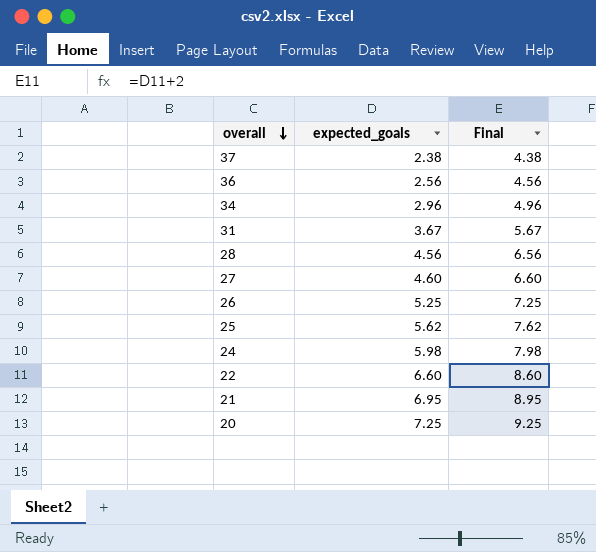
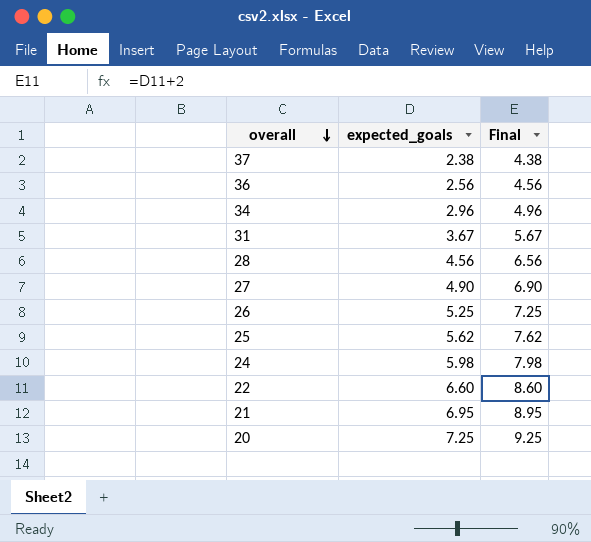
27 | expected_goals: 4.60 -> 4.90
27 | Final: 6.60 -> 6.90

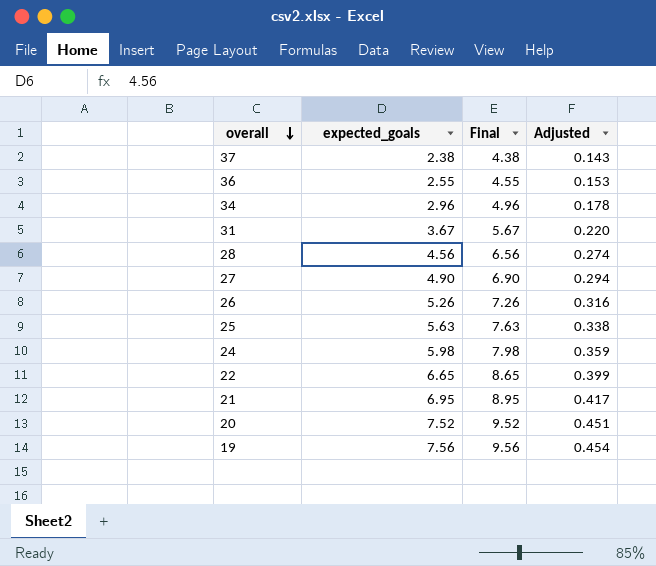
column Adjusted | formula: none -> [expected_goals] * 0.06
36 | expected_goals: 2.56 -> 2.55
36 | Final: 4.56 -> 4.55
26 | expected_goals: 5.25 -> 5.26
26 | Final: 7.25 -> 7.26
25 | expected_goals: 5.62 -> 5.63
25 | Final: 7.62 -> 7.63
22 | expected_goals: 6.60 -> 6.65
22 | Final: 8.60 -> 8.65
20 | expected_goals: 7.25 -> 7.52
20 | Final: 9.25 -> 9.52
row 19: none -> 7.56 | 9.56 | 0.454

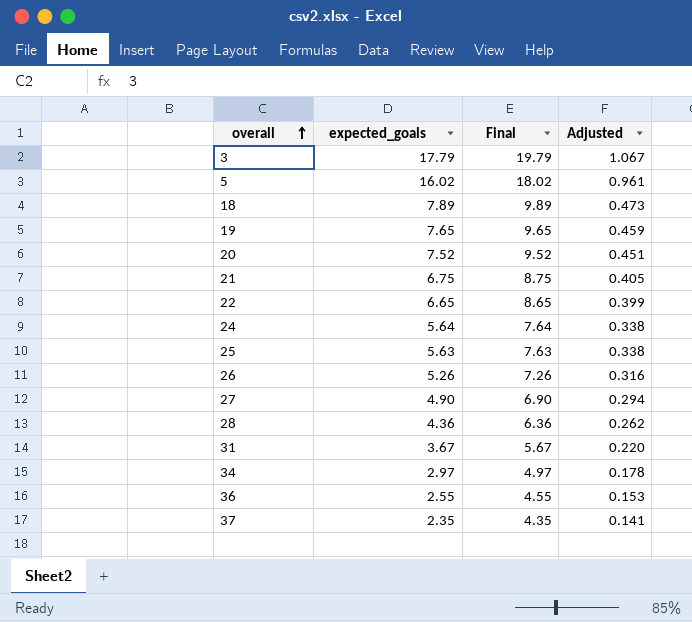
row order: overall descending -> overall ascending
row 3: none -> 17.79 | 19.79 | 1.067
row 5: none -> 16.02 | 18.02 | 0.961
row 18: none -> 7.89 | 9.89 | 0.473
19 | expected_goals: 7.56 -> 7.65
19 | Final: 9.56 -> 9.65
19 | Adjusted: 0.454 -> 0.459
21 | expected_goals: 6.95 -> 6.75
21 | Final: 8.95 -> 8.75
21 | Adjusted: 0.417 -> 0.405
24 | expected_goals: 5.98 -> 5.64
24 | Final: 7.98 -> 7.64
24 | Adjusted: 0.359 -> 0.338
28 | expected_goals: 4.56 -> 4.36
28 | Final: 6.56 -> 6.36
28 | Adjusted: 0.274 -> 0.262
34 | expected_goals: 2.96 -> 2.97
34 | Final: 4.96 -> 4.97
37 | expected_goals: 2.38 -> 2.35
37 | Final: 4.38 -> 4.35
37 | Adjusted: 0.143 -> 0.141

